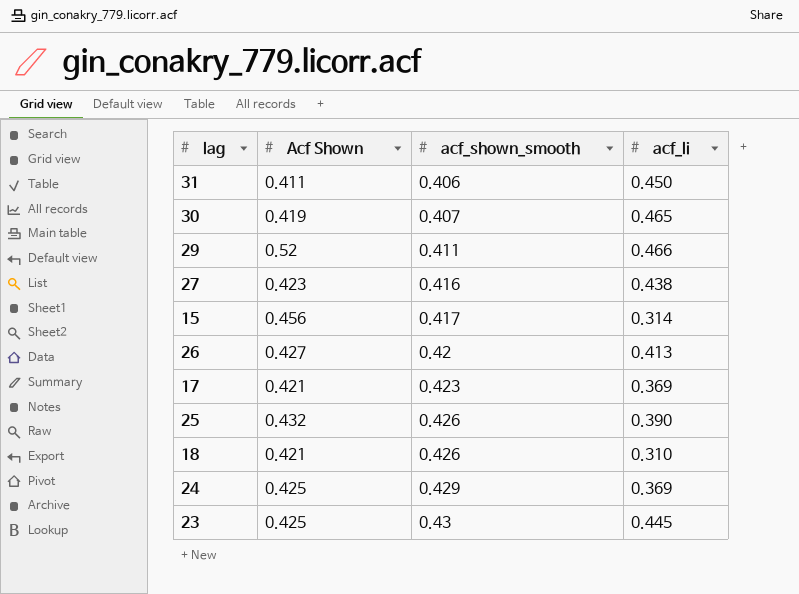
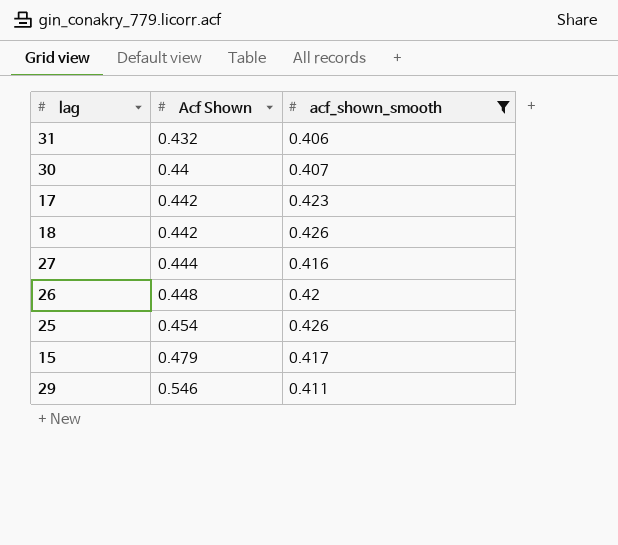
filter: none -> acf_shown_smooth <= 0.426
row order: acf_shown_smooth ascending -> Acf Shown ascending
column acf_li | position: 4 -> none
31 | Acf Shown: 0.411 -> 0.432
30 | Acf Shown: 0.419 -> 0.44
17 | Acf Shown: 0.421 -> 0.442
18 | Acf Shown: 0.421 -> 0.442
27 | Acf Shown: 0.423 -> 0.444
26 | Acf Shown: 0.427 -> 0.448
25 | Acf Shown: 0.432 -> 0.454
15 | Acf Shown: 0.456 -> 0.479
29 | Acf Shown: 0.52 -> 0.546

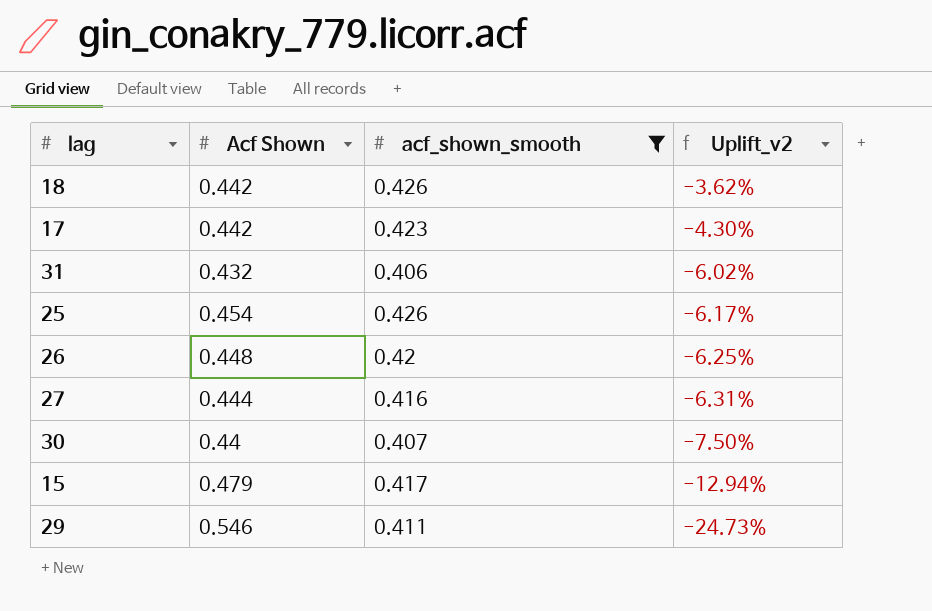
row order: Acf Shown ascending -> Uplift_v2 descending
column Uplift_v2 | formula: none -> ([acf_shown_smooth] - [Acf Shown]) / [Acf Shown]

